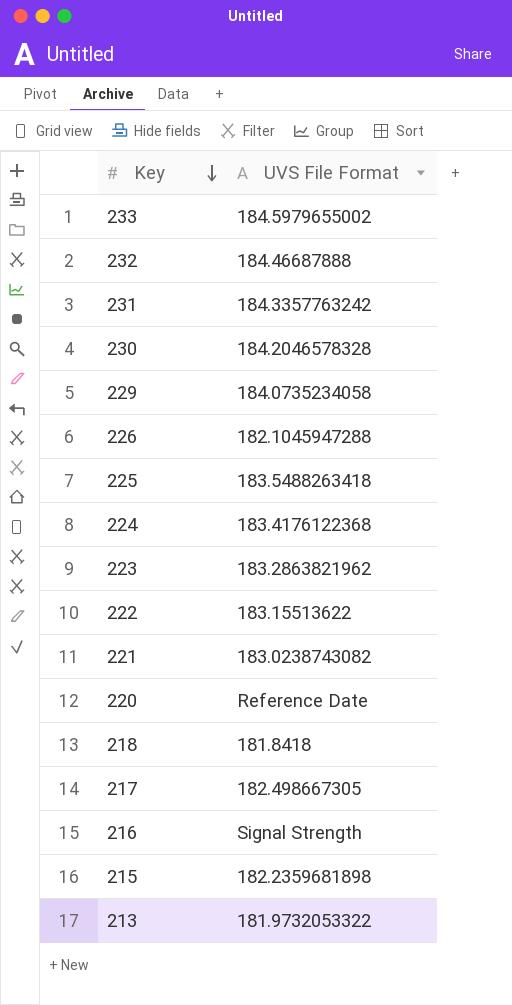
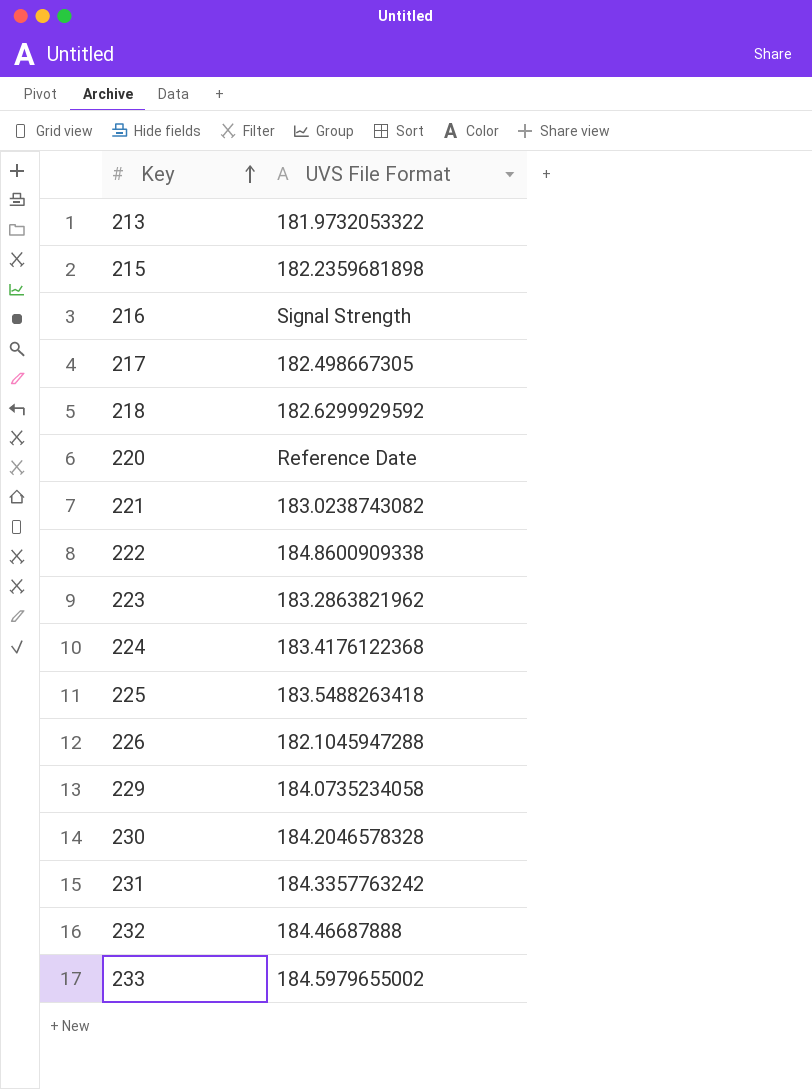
row order: Key descending -> Key ascending
218 | UVS File Format: 181.8418 -> 182.6299929592
222 | UVS File Format: 183.15513622 -> 184.8600909338

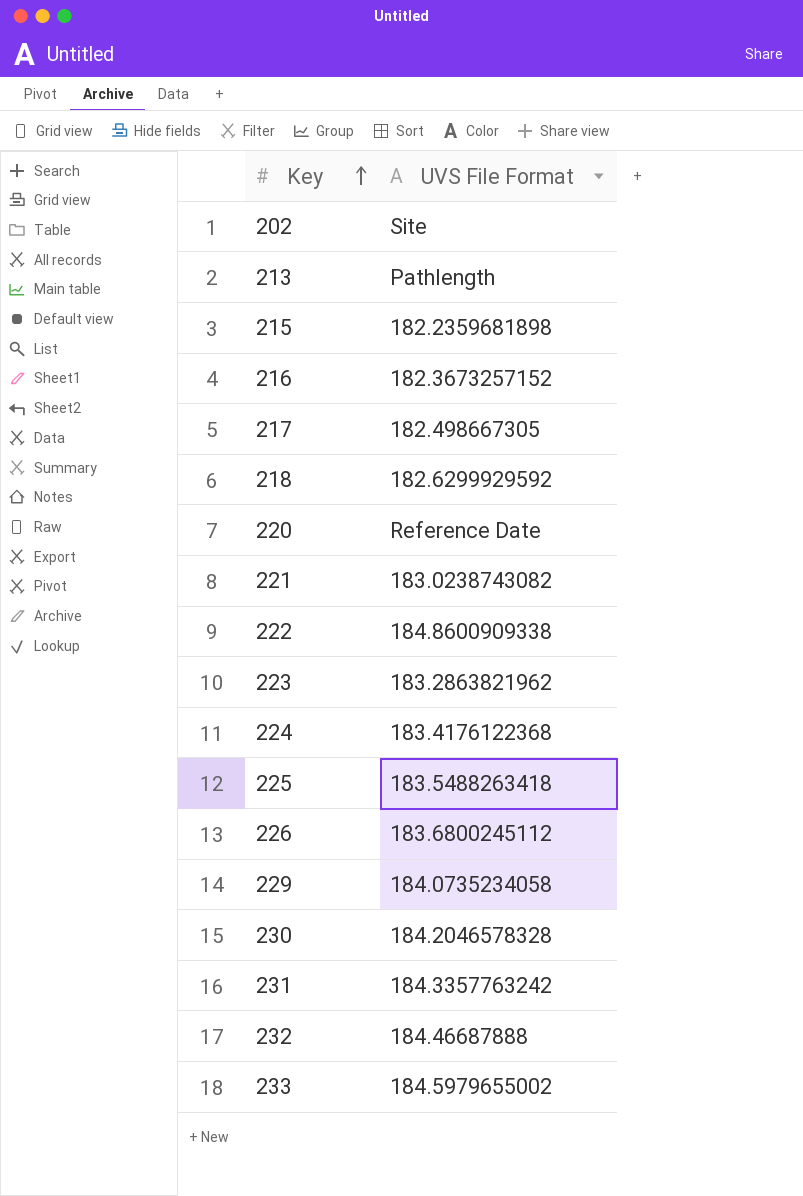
row 202: none -> Site
213 | UVS File Format: 181.9732053322 -> Pathlength
216 | UVS File Format: Signal Strength -> 182.3673257152
226 | UVS File Format: 182.1045947288 -> 183.6800245112

